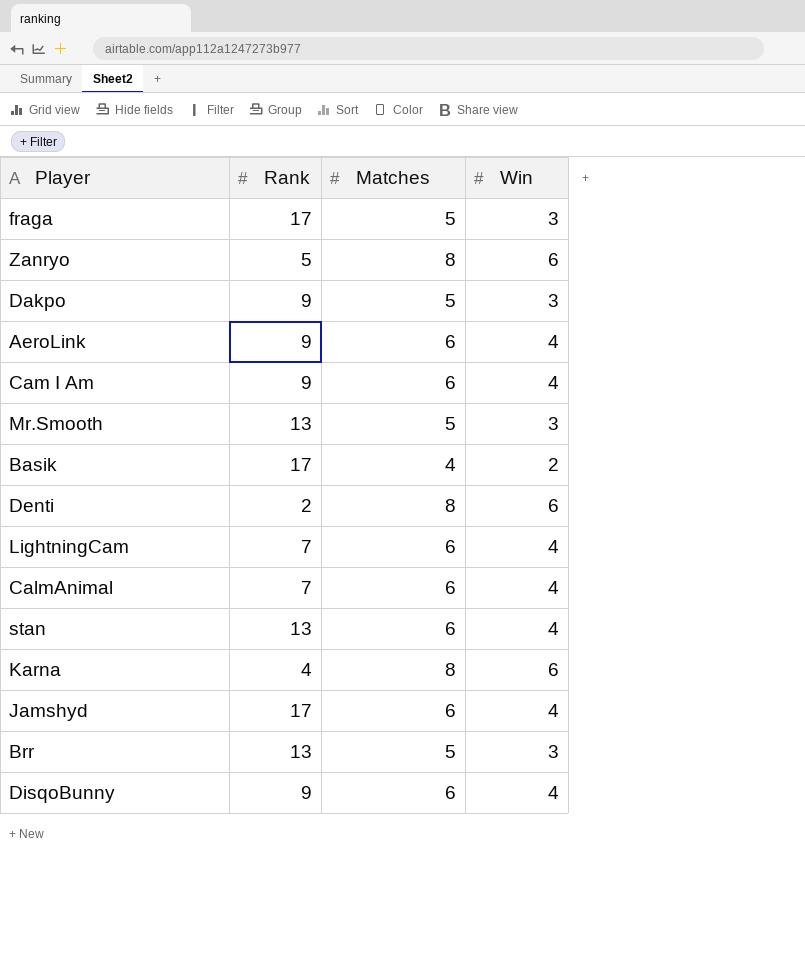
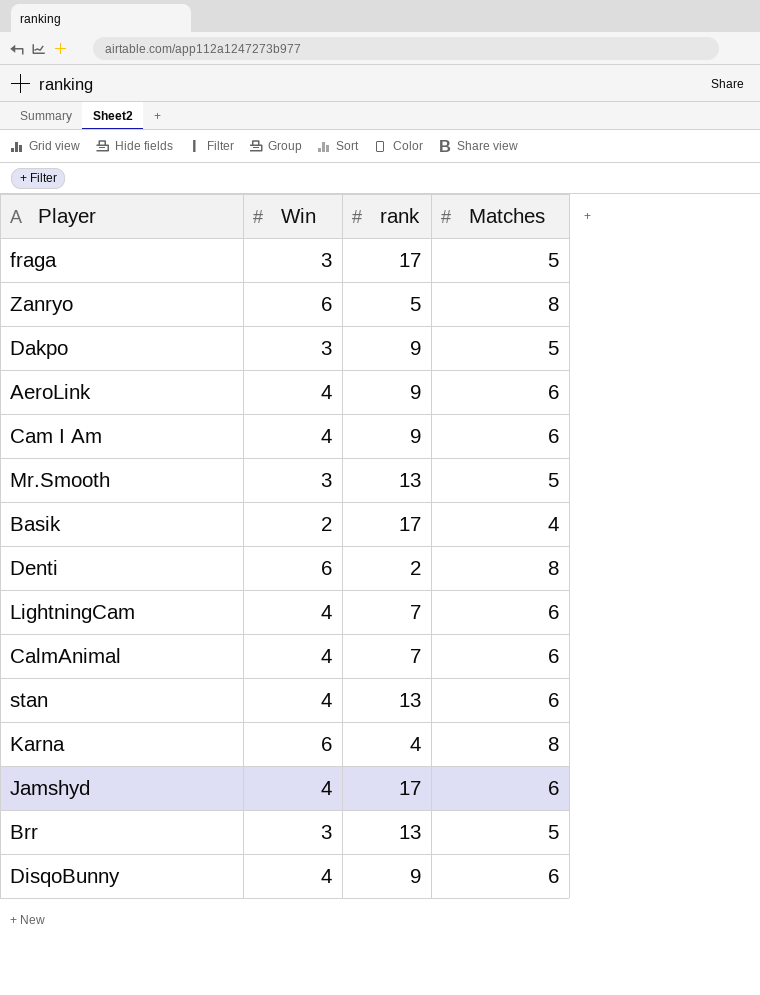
column Win | position: 4 -> 2
column name: Rank -> rank

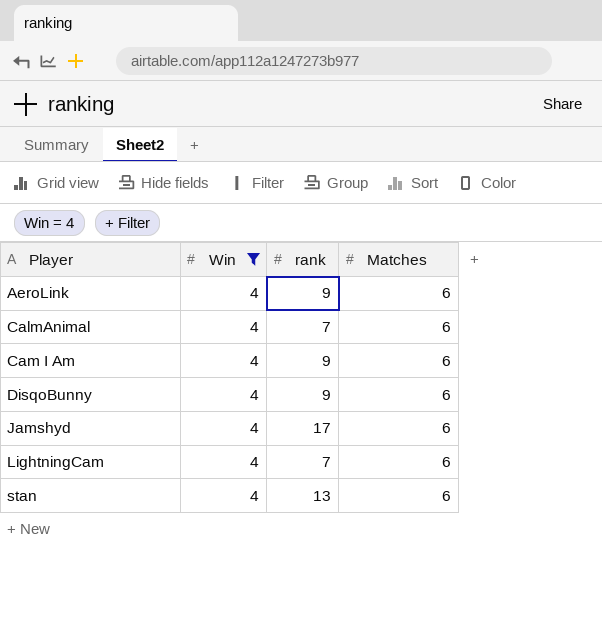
filter: none -> Win = 4
row order: none -> Player ascending

